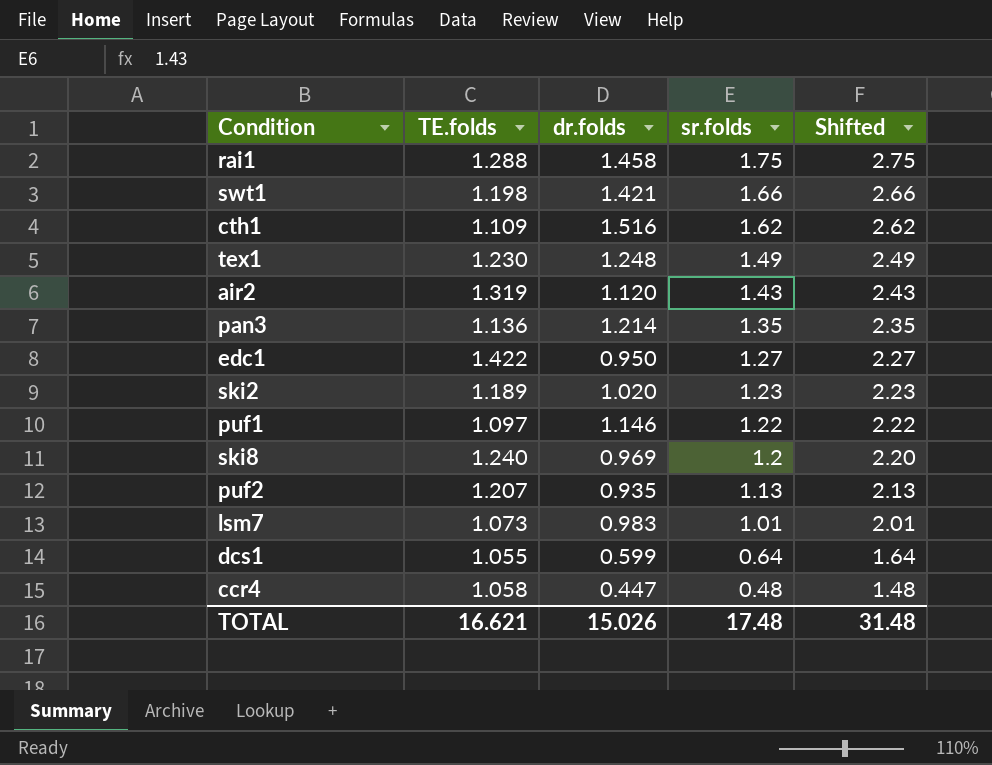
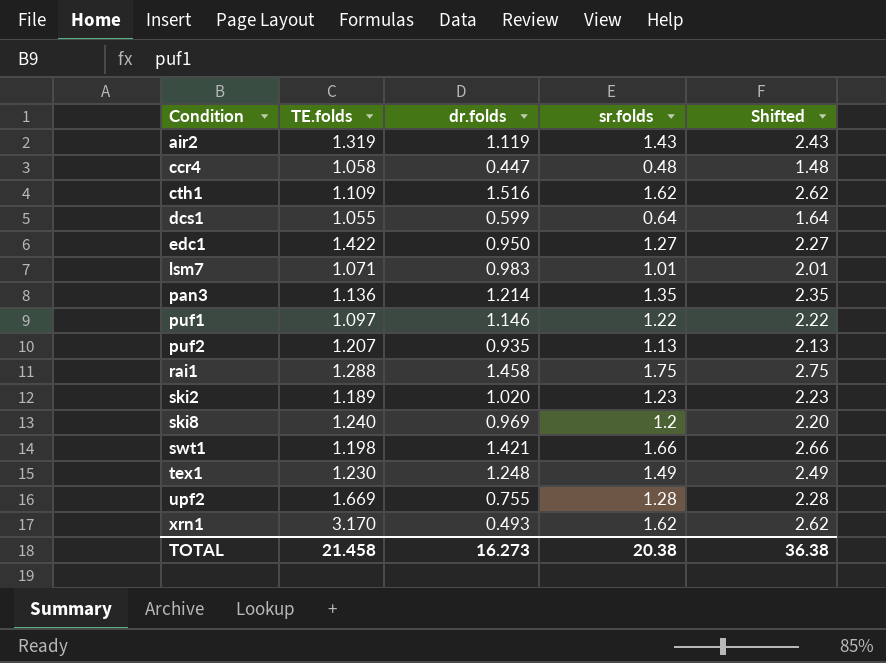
row order: sr.folds descending -> Condition ascending
air2 | dr.folds: 1.120 -> 1.119
lsm7 | TE.folds: 1.073 -> 1.071
row upf2: none -> 1.669 | 0.755 | 1.28 | 2.28
row xrn1: none -> 3.170 | 0.493 | 1.62 | 2.62
TOTAL | TE.folds: 16.621 -> 21.458
TOTAL | dr.folds: 15.026 -> 16.273
TOTAL | sr.folds: 17.48 -> 20.38
TOTAL | Shifted: 31.48 -> 36.38

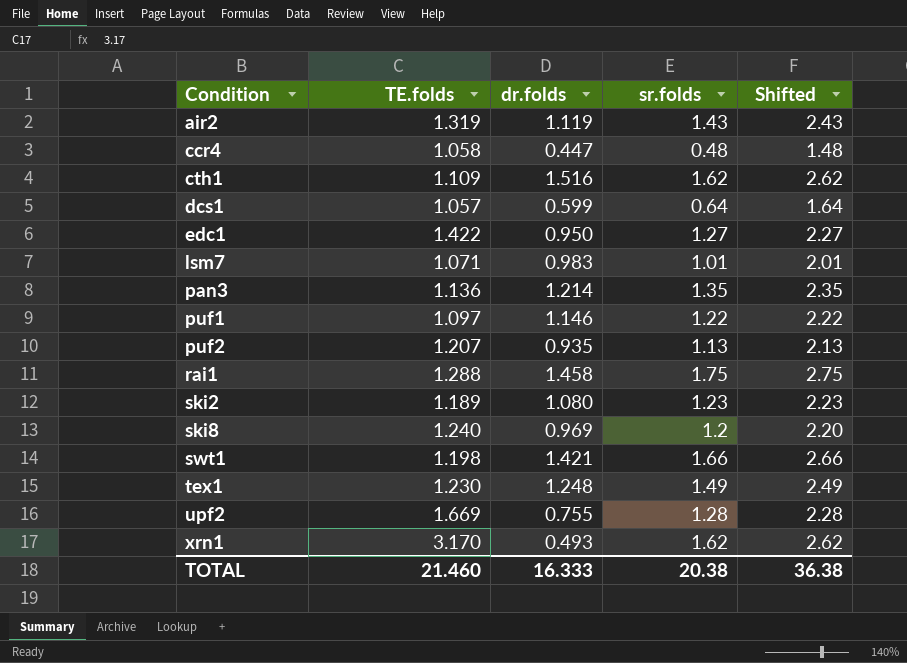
dcs1 | TE.folds: 1.055 -> 1.057
ski2 | dr.folds: 1.020 -> 1.080
TOTAL | TE.folds: 21.458 -> 21.460
TOTAL | dr.folds: 16.273 -> 16.333

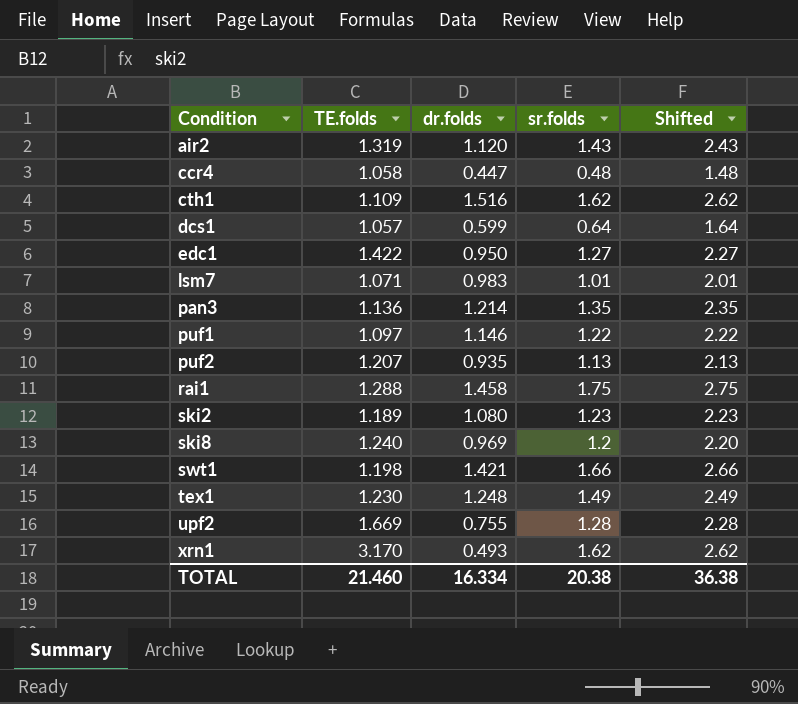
air2 | dr.folds: 1.119 -> 1.120
TOTAL | dr.folds: 16.333 -> 16.334

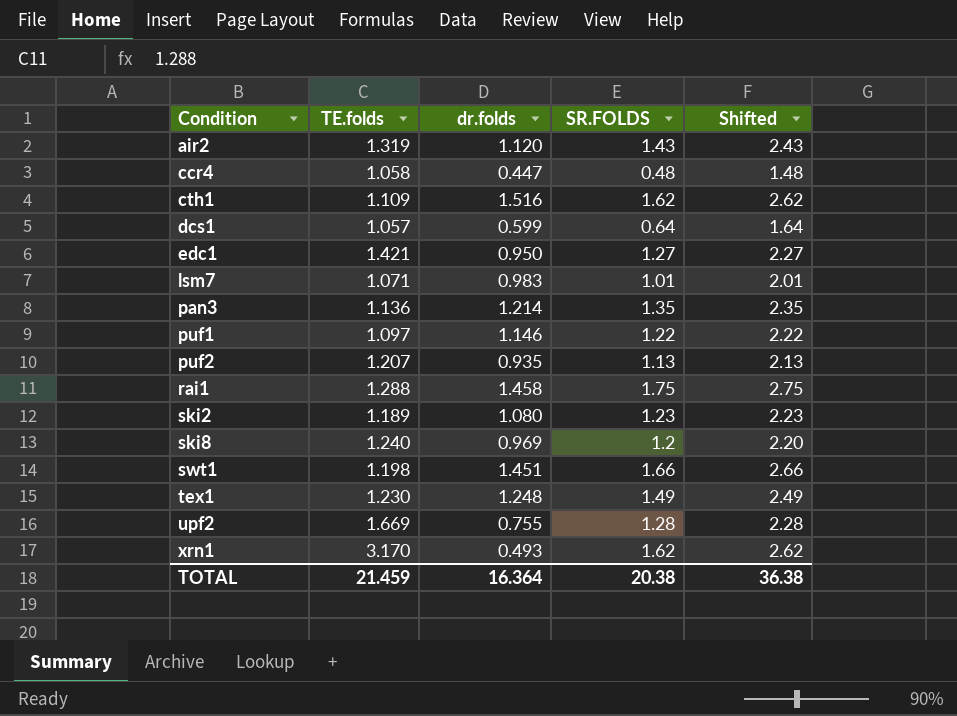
column name: sr.folds -> SR.FOLDS
edc1 | TE.folds: 1.422 -> 1.421
swt1 | dr.folds: 1.421 -> 1.451
TOTAL | TE.folds: 21.460 -> 21.459
TOTAL | dr.folds: 16.334 -> 16.364

